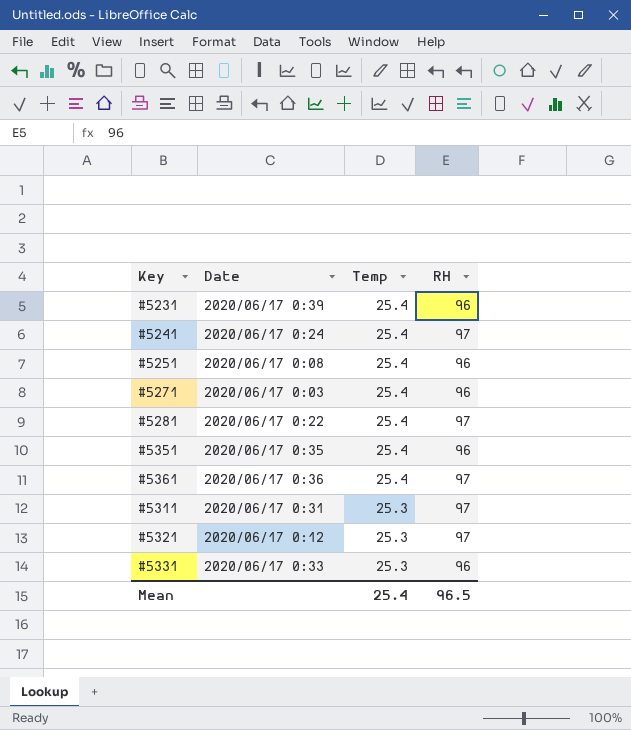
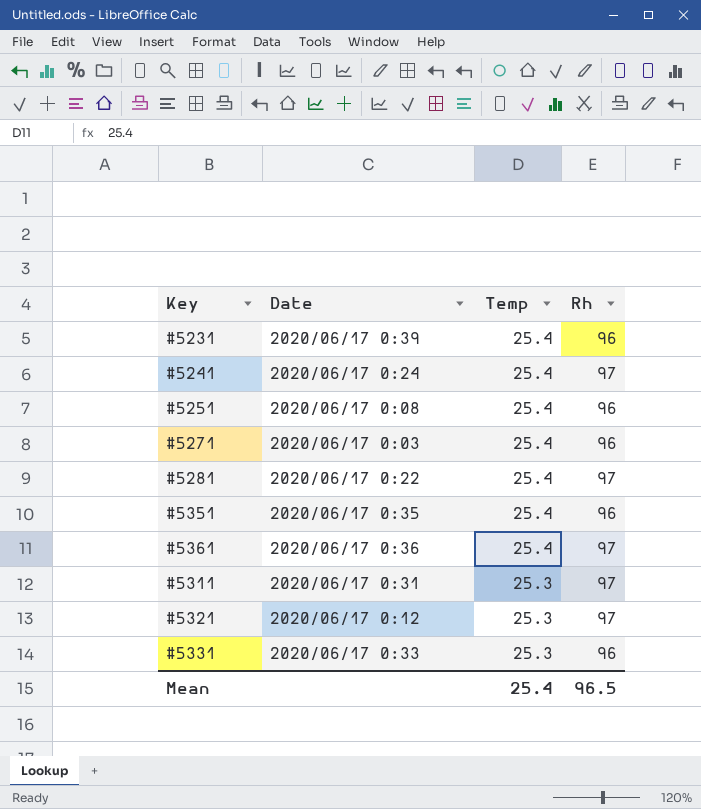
column name: RH -> Rh

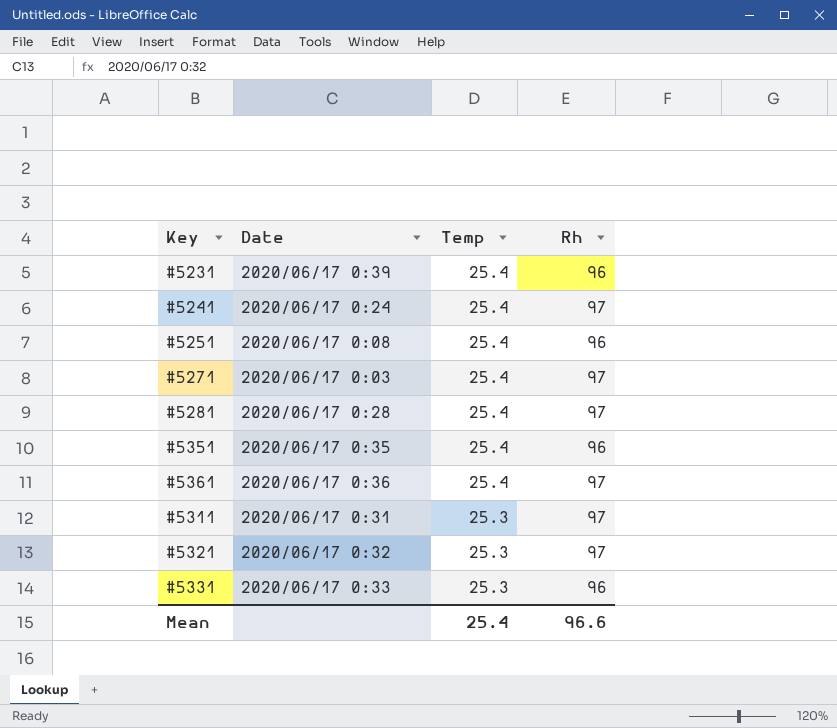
#5271 | Rh: 96 -> 97
#5281 | Date: 2020/06/17 0:22 -> 2020/06/17 0:28
#5321 | Date: 2020/06/17 0:12 -> 2020/06/17 0:32
Mean | Rh: 96.5 -> 96.6

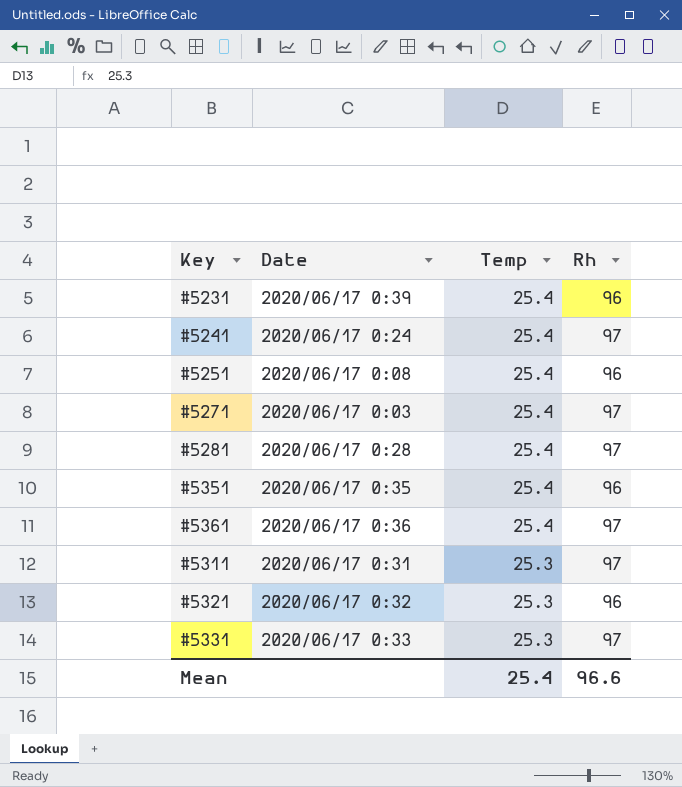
#5321 | Rh: 97 -> 96
#5331 | Rh: 96 -> 97

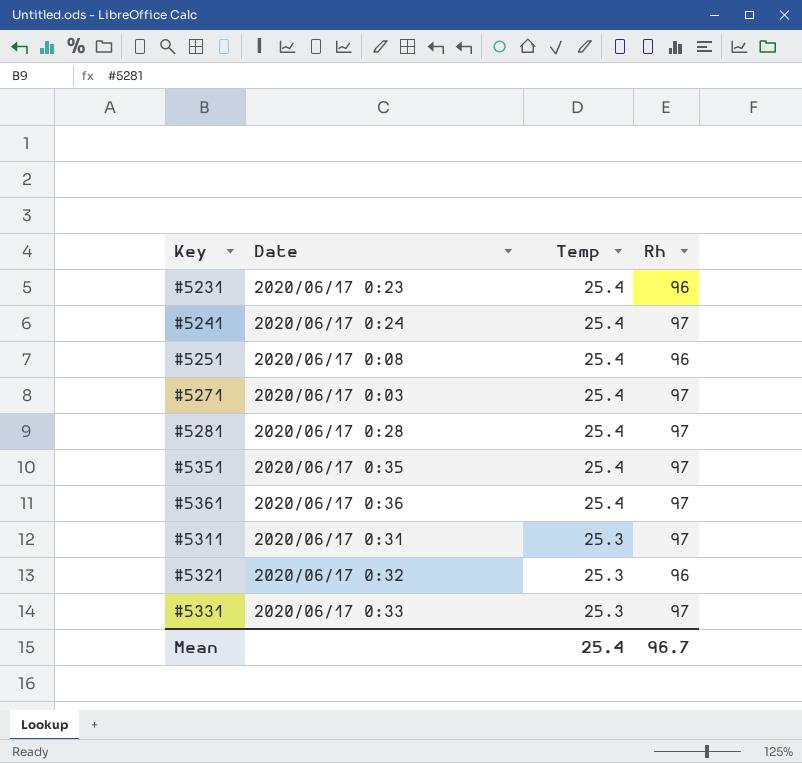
#5231 | Date: 2020/06/17 0:39 -> 2020/06/17 0:23
#5351 | Rh: 96 -> 97
Mean | Rh: 96.6 -> 96.7

